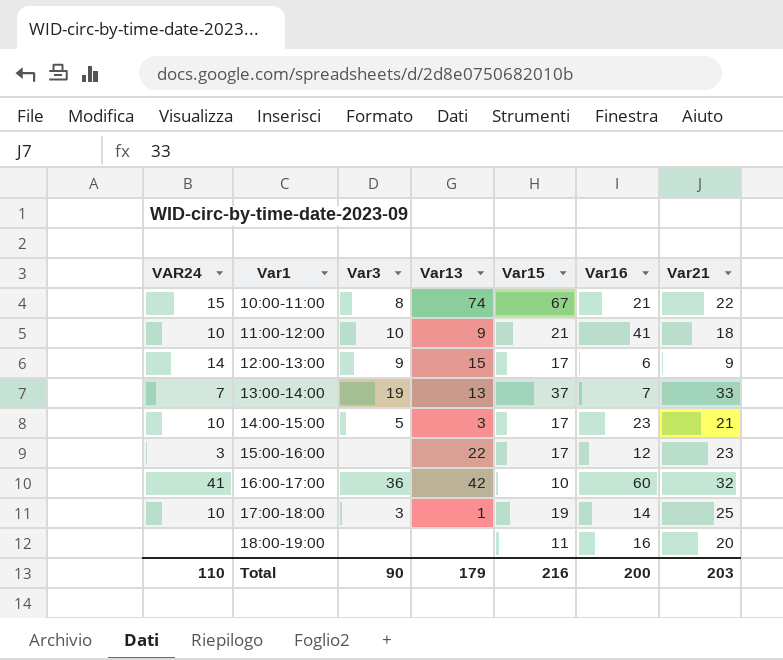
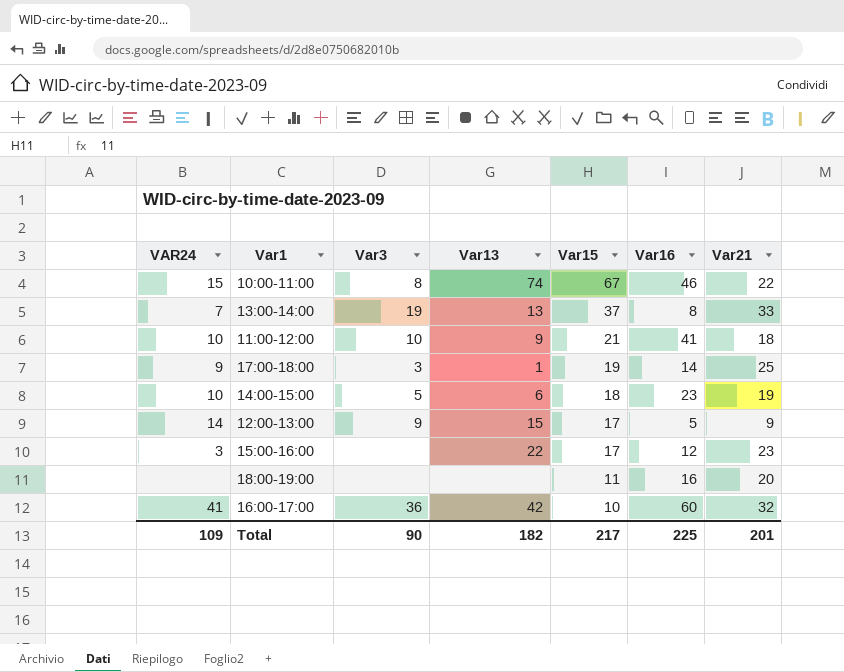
row order: Var1 ascending -> Var15 descending
10:00-11:00 | Var16: 21 -> 46
13:00-14:00 | Var16: 7 -> 8
17:00-18:00 | VAR24: 10 -> 9
14:00-15:00 | Var13: 3 -> 6
14:00-15:00 | Var15: 17 -> 18
14:00-15:00 | Var21: 21 -> 19
12:00-13:00 | Var16: 6 -> 5
Total | VAR24: 110 -> 109
Total | Var13: 179 -> 182
Total | Var15: 216 -> 217
Total | Var16: 200 -> 225
Total | Var21: 203 -> 201

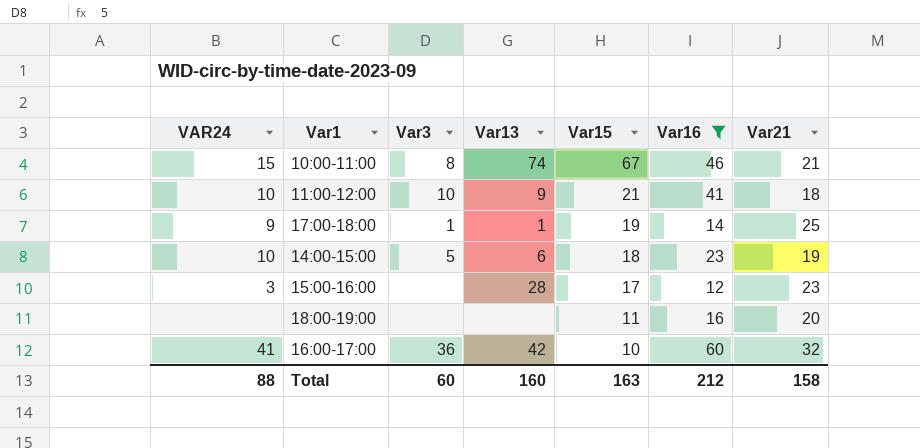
filter: none -> Var16 >= 12
10:00-11:00 | Var21: 22 -> 21
17:00-18:00 | Var3: 3 -> 1
15:00-16:00 | Var13: 22 -> 28
Total | VAR24: 109 -> 88
Total | Var3: 90 -> 60
Total | Var13: 182 -> 160
Total | Var15: 217 -> 163
Total | Var16: 225 -> 212
Total | Var21: 201 -> 158

